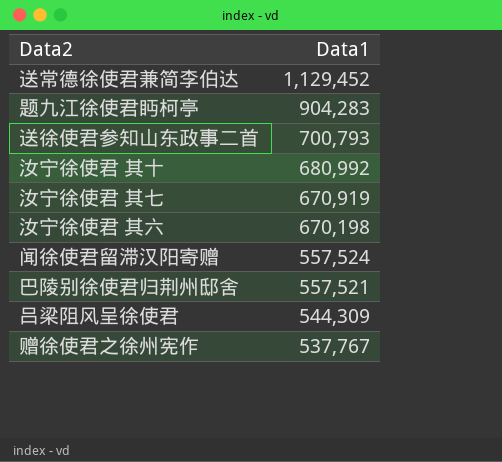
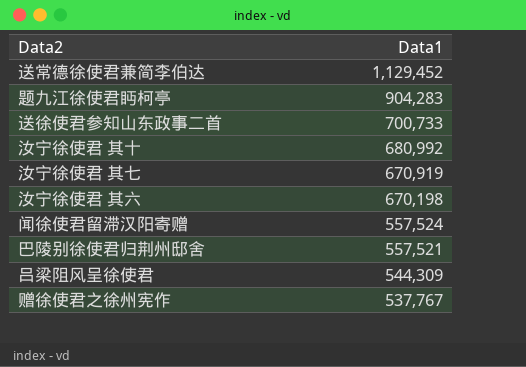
送徐使君参知山东政事二首 | Data1: 700,793 -> 700,733

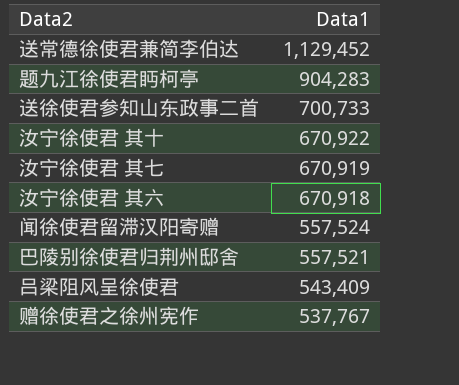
汝宁徐使君 其十 | Data1: 680,992 -> 670,922
汝宁徐使君 其六 | Data1: 670,198 -> 670,918
吕梁阻风呈徐使君 | Data1: 544,309 -> 543,409

